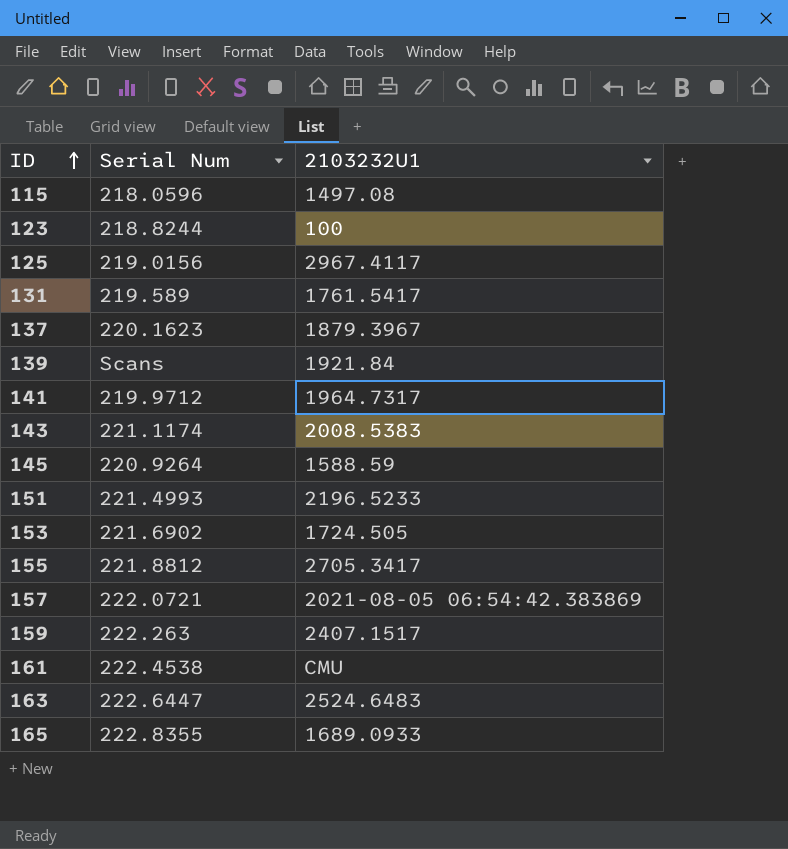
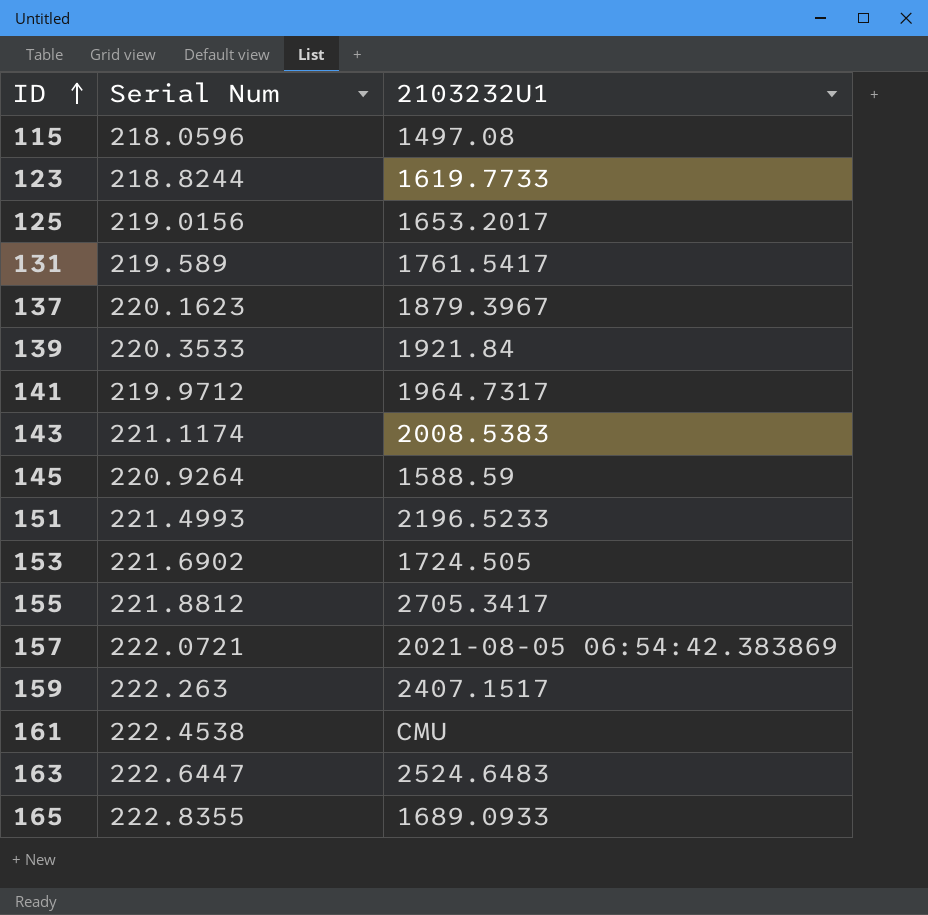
123 | 2103232U1: 100 -> 1619.7733
125 | 2103232U1: 2967.4117 -> 1653.2017
139 | Serial Num: Scans -> 220.3533

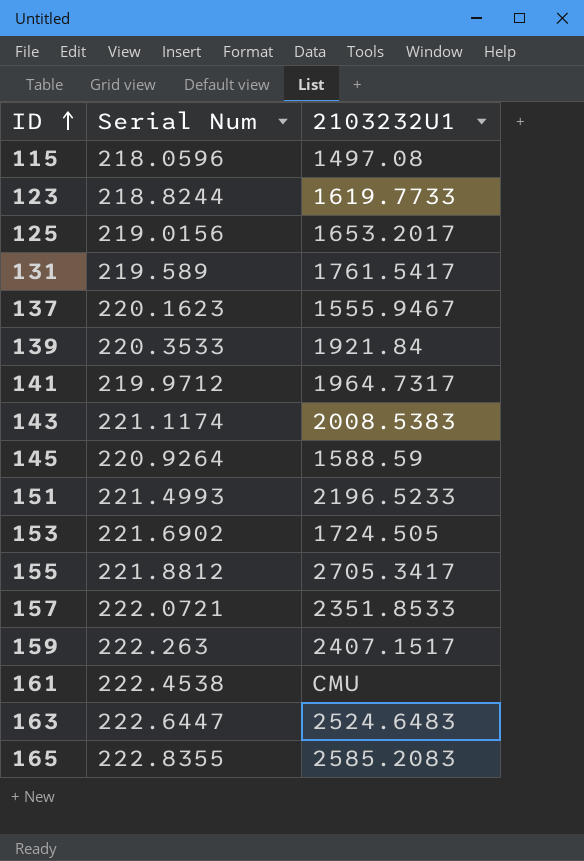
137 | 2103232U1: 1879.3967 -> 1555.9467
157 | 2103232U1: 2021-08-05 06:54:42.383869 -> 2351.8533
165 | 2103232U1: 1689.0933 -> 2585.2083

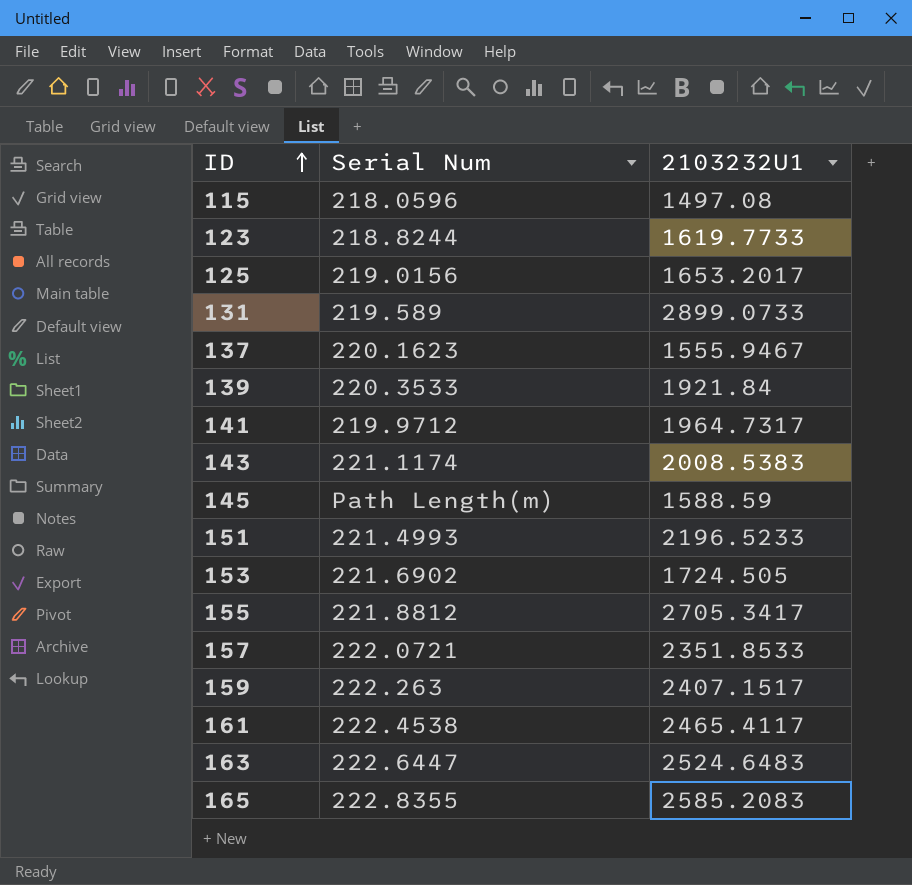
131 | 2103232U1: 1761.5417 -> 2899.0733
145 | Serial Num: 220.9264 -> Path Length(m)
161 | 2103232U1: CMU -> 2465.4117

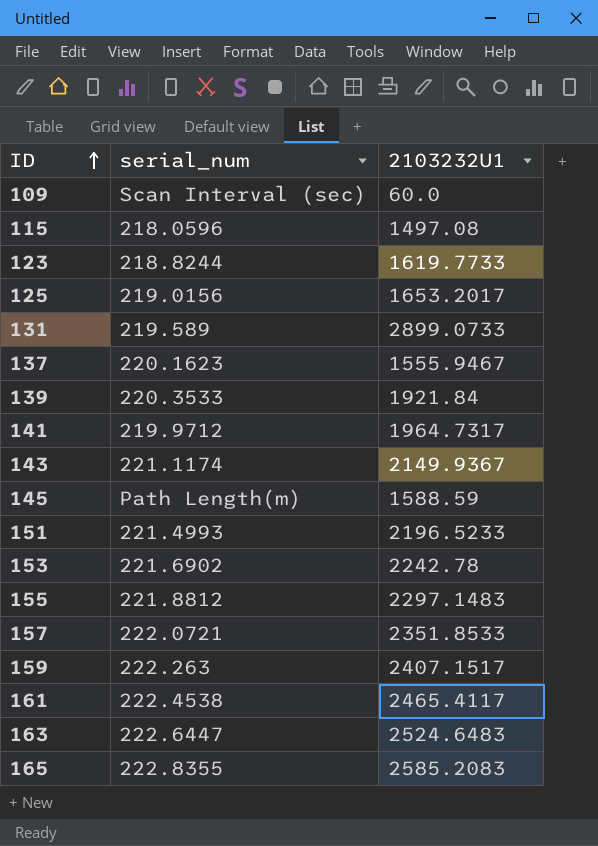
column name: Serial Num -> serial_num
row 109: none -> Scan Interval (sec) | 60.0
143 | 2103232U1: 2008.5383 -> 2149.9367
153 | 2103232U1: 1724.505 -> 2242.78
155 | 2103232U1: 2705.3417 -> 2297.1483

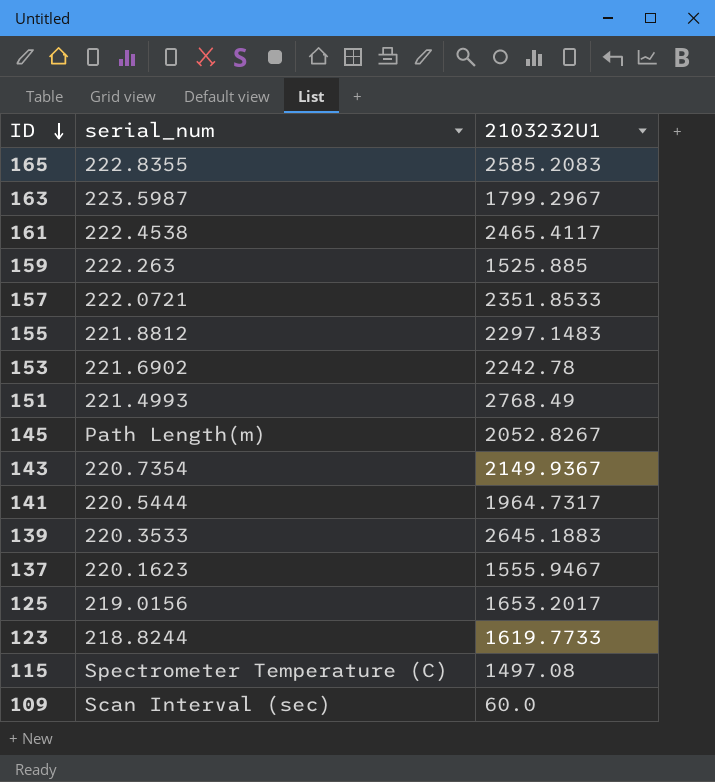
row order: ID ascending -> ID descending
row 131: 219.589 | 2899.0733 -> none
163 | serial_num: 222.6447 -> 223.5987
163 | 2103232U1: 2524.6483 -> 1799.2967
159 | 2103232U1: 2407.1517 -> 1525.885
151 | 2103232U1: 2196.5233 -> 2768.49
145 | 2103232U1: 1588.59 -> 2052.8267
143 | serial_num: 221.1174 -> 220.7354
141 | serial_num: 219.9712 -> 220.5444
139 | 2103232U1: 1921.84 -> 2645.1883
115 | serial_num: 218.0596 -> Spectrometer Temperature (C)

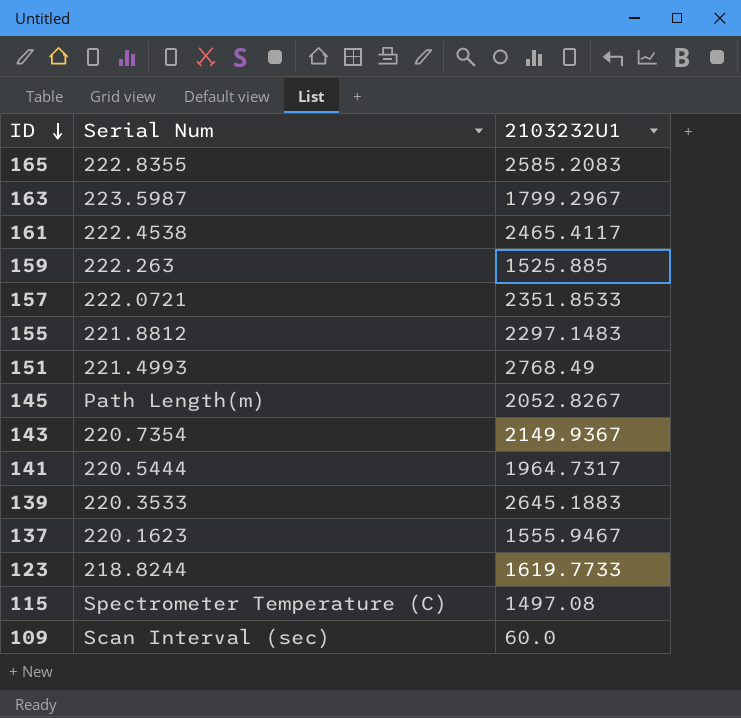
column name: serial_num -> Serial Num
row 153: 221.6902 | 2242.78 -> none
row 125: 219.0156 | 1653.2017 -> none

